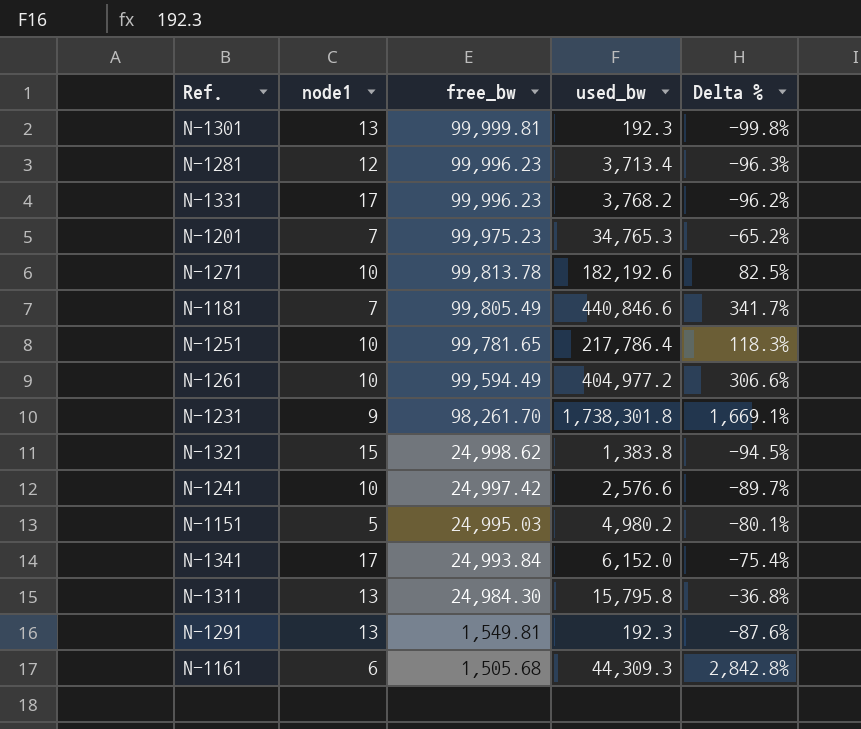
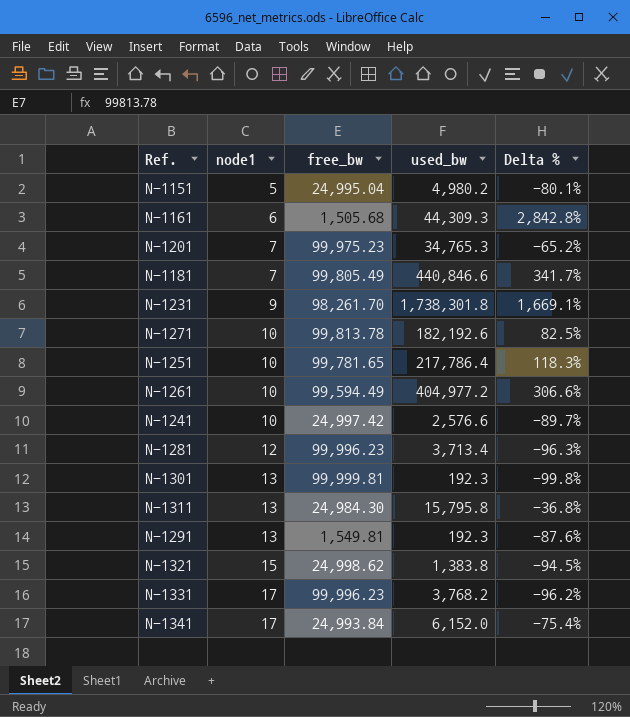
row order: free_bw descending -> node1 ascending
N-1151 | free_bw: 24,995.03 -> 24,995.04

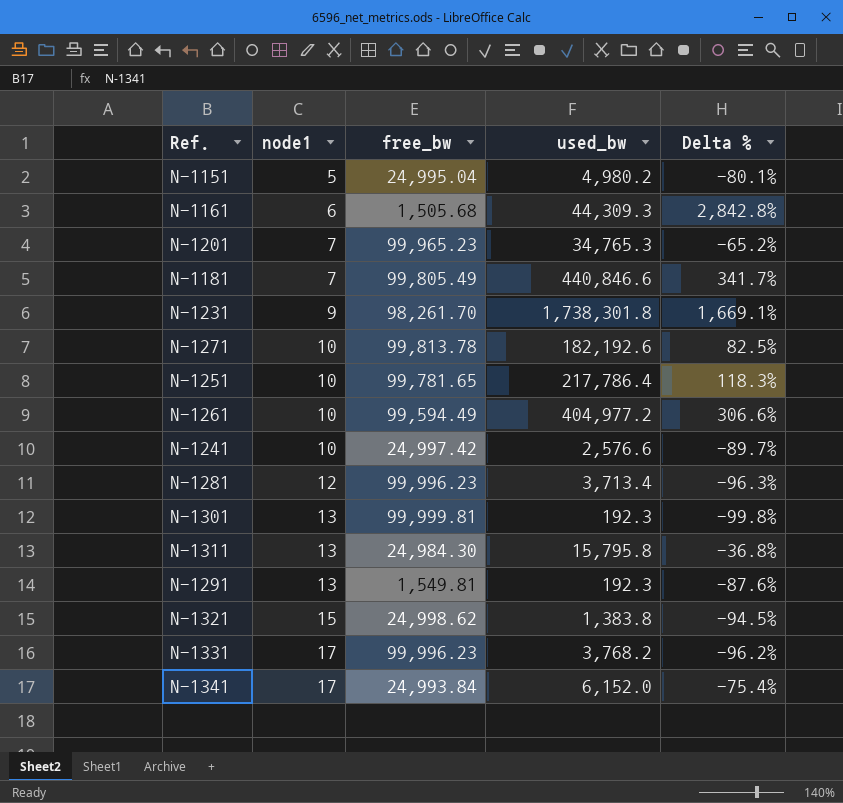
N-1201 | free_bw: 99,975.23 -> 99,965.23

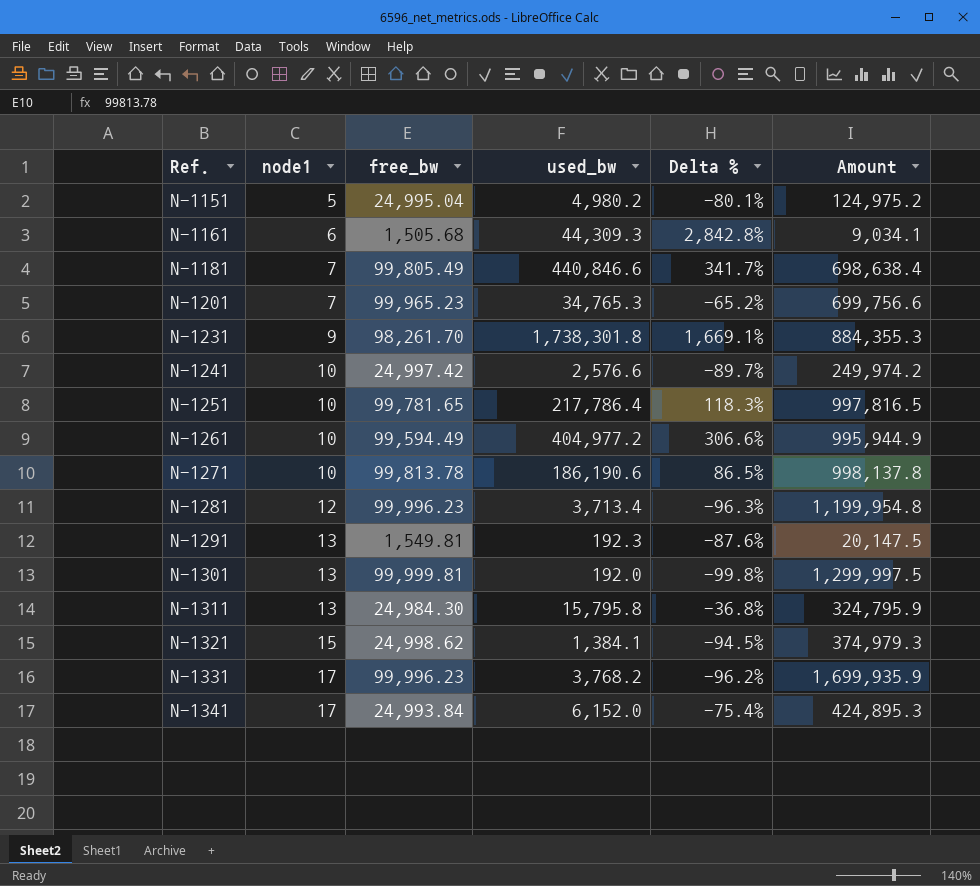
row order: node1 ascending -> Ref. ascending
column Amount | formula: none -> [node1] * [free_bw]
N-1271 | used_bw: 182,192.6 -> 186,190.6
N-1271 | Delta %: 82.5% -> 86.5%
N-1301 | used_bw: 192.3 -> 192.0
N-1321 | used_bw: 1,383.8 -> 1,384.1

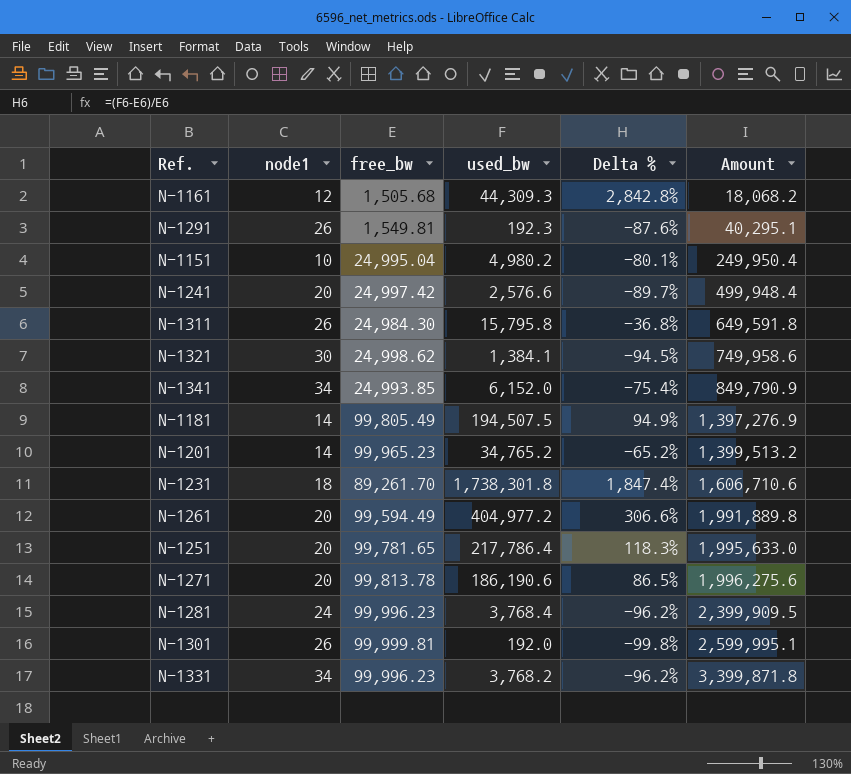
row order: Ref. ascending -> Amount ascending
N-1161 | node1: 6 -> 12
N-1161 | Amount: 9,034.1 -> 18,068.2
N-1291 | node1: 13 -> 26
N-1291 | Amount: 20,147.5 -> 40,295.1
N-1151 | node1: 5 -> 10
N-1151 | Amount: 124,975.2 -> 249,950.4
N-1241 | node1: 10 -> 20
N-1241 | Amount: 249,974.2 -> 499,948.4
N-1311 | node1: 13 -> 26
N-1311 | Amount: 324,795.9 -> 649,591.8
N-1321 | node1: 15 -> 30
N-1321 | Amount: 374,979.3 -> 749,958.6
N-1341 | node1: 17 -> 34
N-1341 | free_bw: 24,993.84 -> 24,993.85
N-1341 | Amount: 424,895.3 -> 849,790.9
N-1181 | node1: 7 -> 14
N-1181 | used_bw: 440,846.6 -> 194,507.5
N-1181 | Delta %: 341.7% -> 94.9%
N-1181 | Amount: 698,638.4 -> 1,397,276.9
N-1201 | node1: 7 -> 14
N-1201 | used_bw: 34,765.3 -> 34,765.2
N-1201 | Amount: 699,756.6 -> 1,399,513.2
N-1231 | node1: 9 -> 18
N-1231 | free_bw: 98,261.70 -> 89,261.70
N-1231 | Delta %: 1,669.1% -> 1,847.4%
N-1231 | Amount: 884,355.3 -> 1,606,710.6
N-1261 | node1: 10 -> 20
N-1261 | Amount: 995,944.9 -> 1,991,889.8
N-1251 | node1: 10 -> 20
N-1251 | Amount: 997,816.5 -> 1,995,633.0
N-1271 | node1: 10 -> 20
N-1271 | Amount: 998,137.8 -> 1,996,275.6
N-1281 | node1: 12 -> 24
N-1281 | used_bw: 3,713.4 -> 3,768.4
N-1281 | Delta %: -96.3% -> -96.2%
N-1281 | Amount: 1,199,954.8 -> 2,399,909.5
N-1301 | node1: 13 -> 26
N-1301 | Amount: 1,299,997.5 -> 2,599,995.1
N-1331 | node1: 17 -> 34
N-1331 | Amount: 1,699,935.9 -> 3,399,871.8

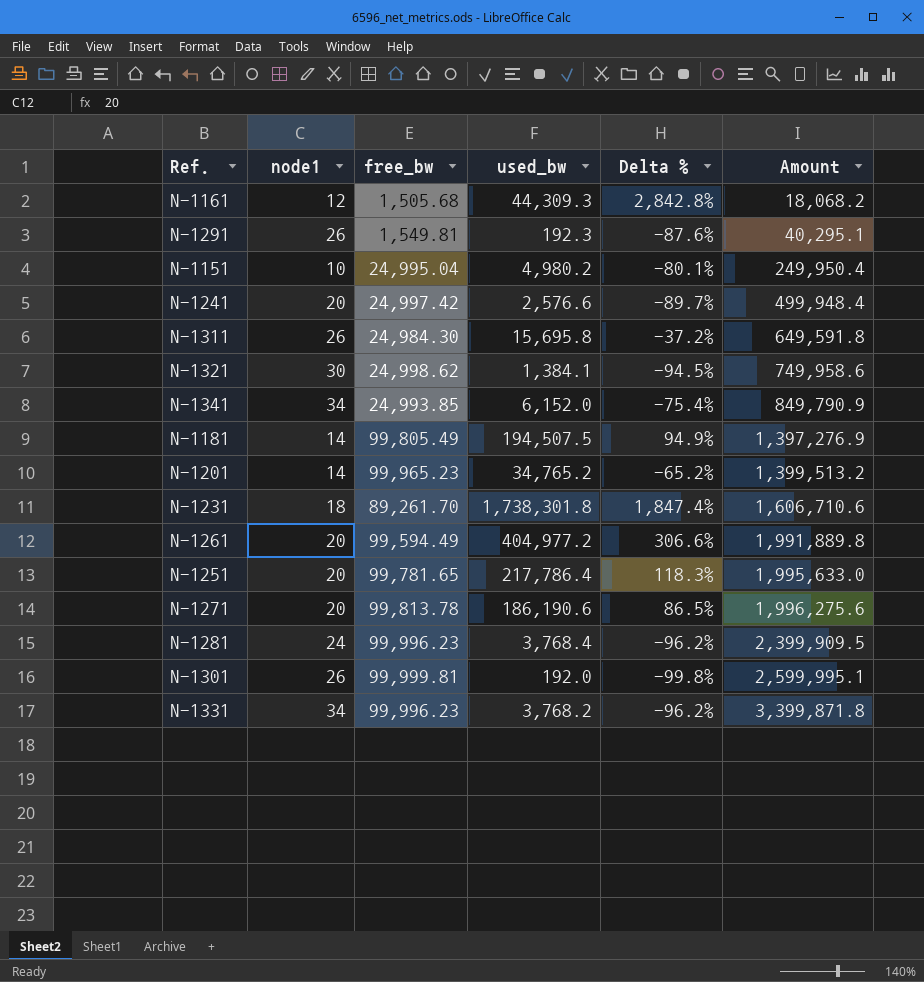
N-1311 | used_bw: 15,795.8 -> 15,695.8
N-1311 | Delta %: -36.8% -> -37.2%

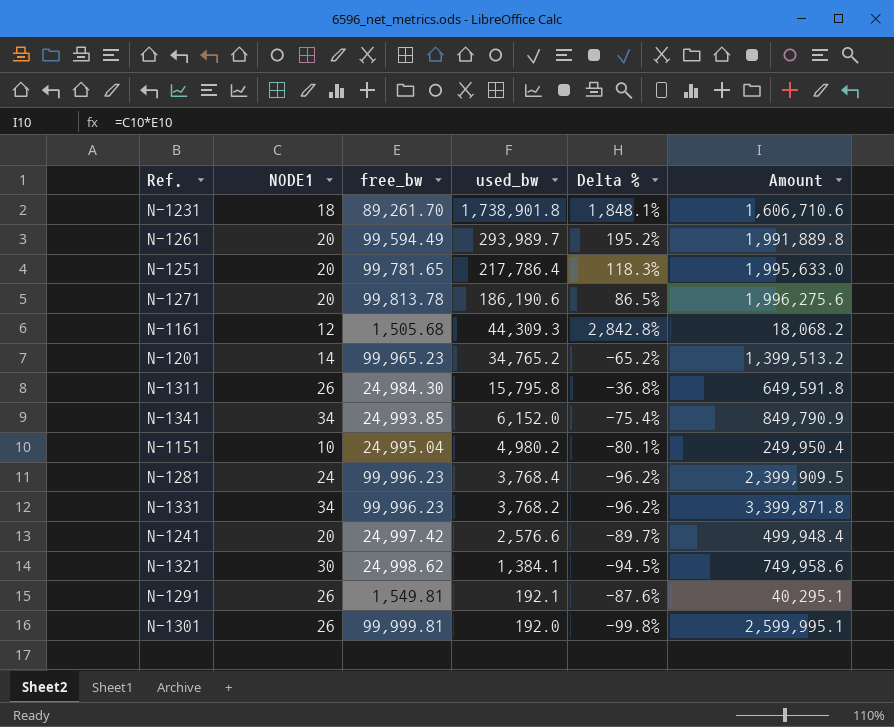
row order: Amount ascending -> used_bw descending
column name: node1 -> NODE1
row N-1181: 14 | 99,805.49 | 194,507.5 | 94.9% | 1,397,276.9 -> none
N-1231 | used_bw: 1,738,301.8 -> 1,738,901.8
N-1231 | Delta %: 1,847.4% -> 1,848.1%
N-1261 | used_bw: 404,977.2 -> 293,989.7
N-1261 | Delta %: 306.6% -> 195.2%
N-1311 | used_bw: 15,695.8 -> 15,795.8
N-1311 | Delta %: -37.2% -> -36.8%
N-1291 | used_bw: 192.3 -> 192.1

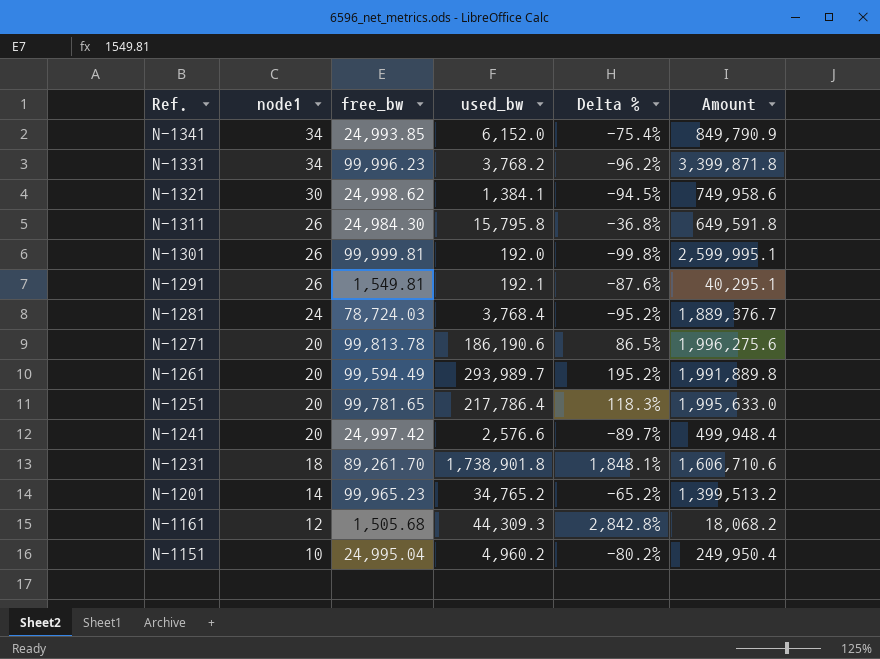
row order: used_bw descending -> Ref. descending
column name: NODE1 -> node1
N-1281 | free_bw: 99,996.23 -> 78,724.03
N-1281 | Delta %: -96.2% -> -95.2%
N-1281 | Amount: 2,399,909.5 -> 1,889,376.7
N-1151 | used_bw: 4,980.2 -> 4,960.2
N-1151 | Delta %: -80.1% -> -80.2%

